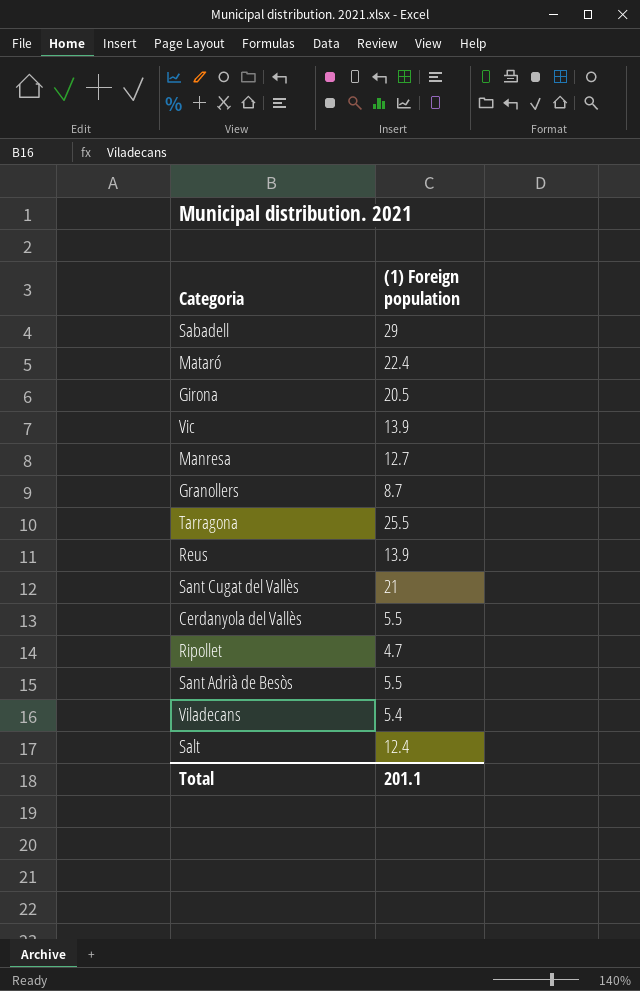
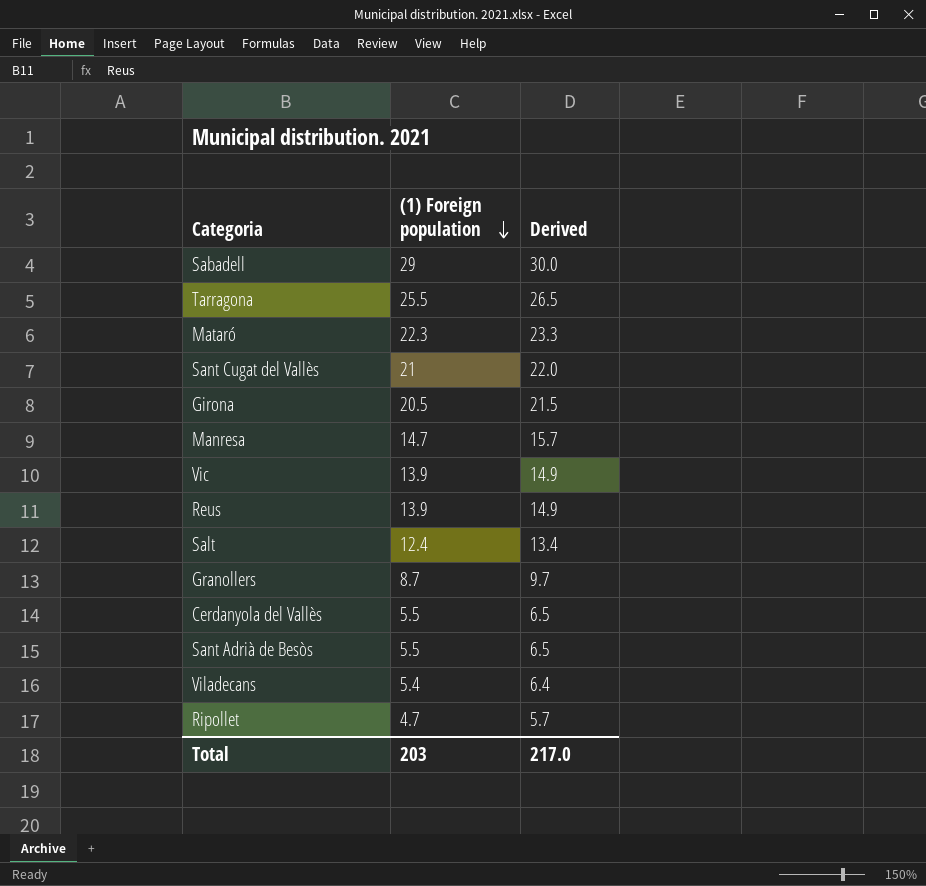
row order: none -> (1) Foreign population descending
column Derived | formula: none -> [(1) Foreign population] + 1
Mataró | (1) Foreign population: 22.4 -> 22.3
Manresa | (1) Foreign population: 12.7 -> 14.7
Total | (1) Foreign population: 201.1 -> 203

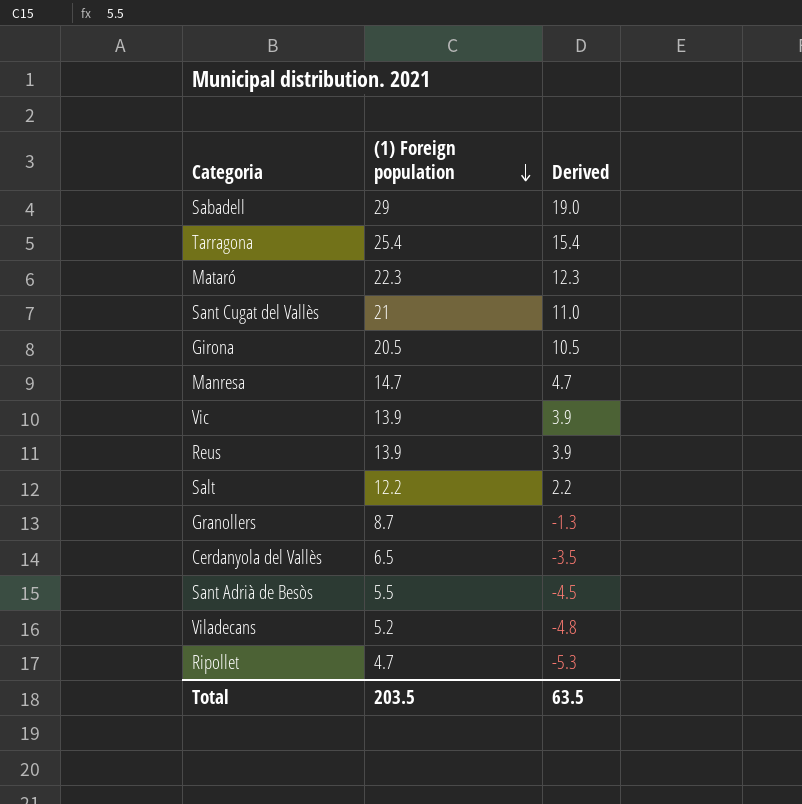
column Derived | formula: [(1) Foreign population] + 1 -> [(1) Foreign population] - 10
Tarragona | (1) Foreign population: 25.5 -> 25.4
Salt | (1) Foreign population: 12.4 -> 12.2
Cerdanyola del Vallès | (1) Foreign population: 5.5 -> 6.5
Viladecans | (1) Foreign population: 5.4 -> 5.2
Total | (1) Foreign population: 203 -> 203.5
Total | Derived: 217.0 -> 63.5

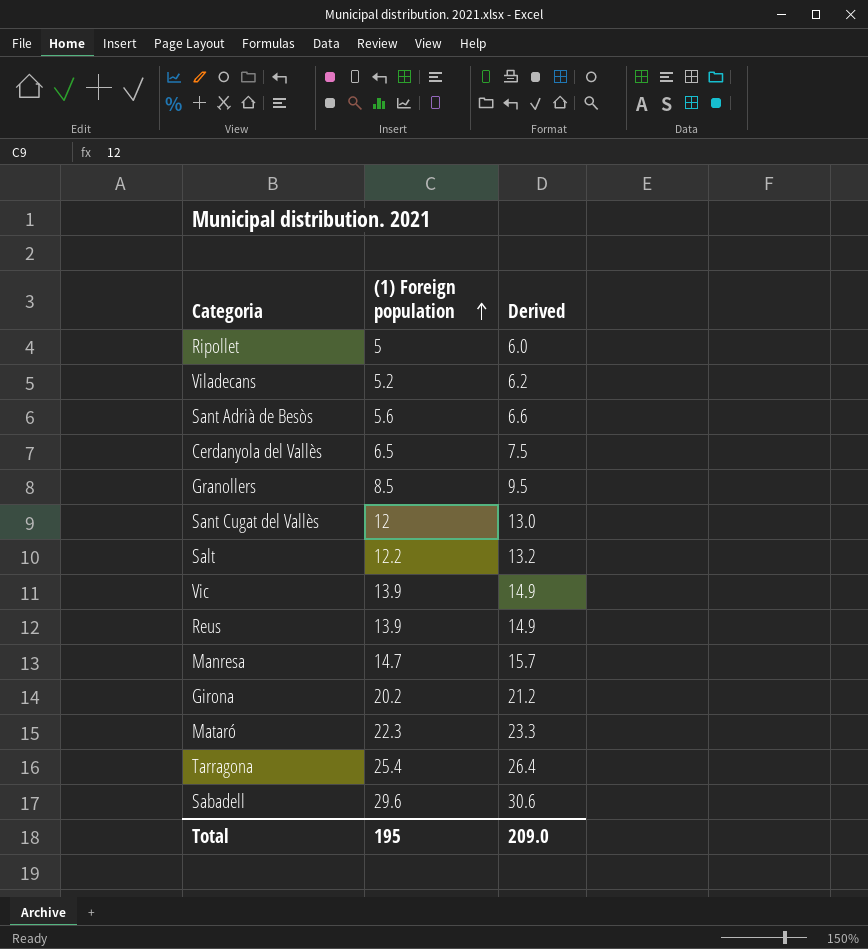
row order: (1) Foreign population descending -> (1) Foreign population ascending
column Derived | formula: [(1) Foreign population] - 10 -> [(1) Foreign population] + 1
Ripollet | (1) Foreign population: 4.7 -> 5
Sant Adrià de Besòs | (1) Foreign population: 5.5 -> 5.6
Granollers | (1) Foreign population: 8.7 -> 8.5
Sant Cugat del Vallès | (1) Foreign population: 21 -> 12
Girona | (1) Foreign population: 20.5 -> 20.2
Sabadell | (1) Foreign population: 29 -> 29.6
Total | (1) Foreign population: 203.5 -> 195
Total | Derived: 63.5 -> 209.0

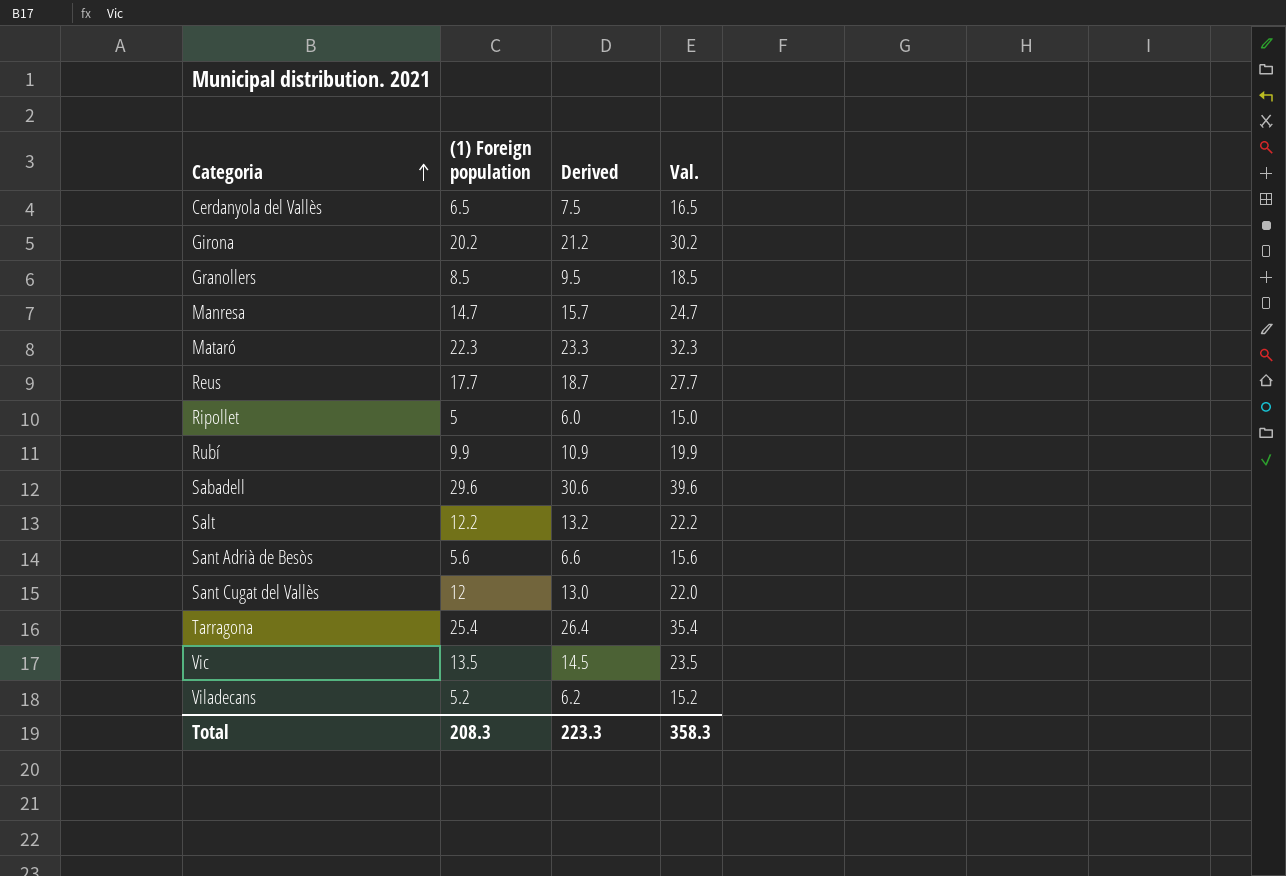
row order: (1) Foreign population ascending -> Categoria ascending
column Val. | formula: none -> [(1) Foreign population] + 10
Reus | (1) Foreign population: 13.9 -> 17.7
Reus | Derived: 14.9 -> 18.7
row Rubí: none -> 9.9 | 10.9 | 19.9
Vic | (1) Foreign population: 13.9 -> 13.5
Vic | Derived: 14.9 -> 14.5
Total | (1) Foreign population: 195 -> 208.3
Total | Derived: 209.0 -> 223.3

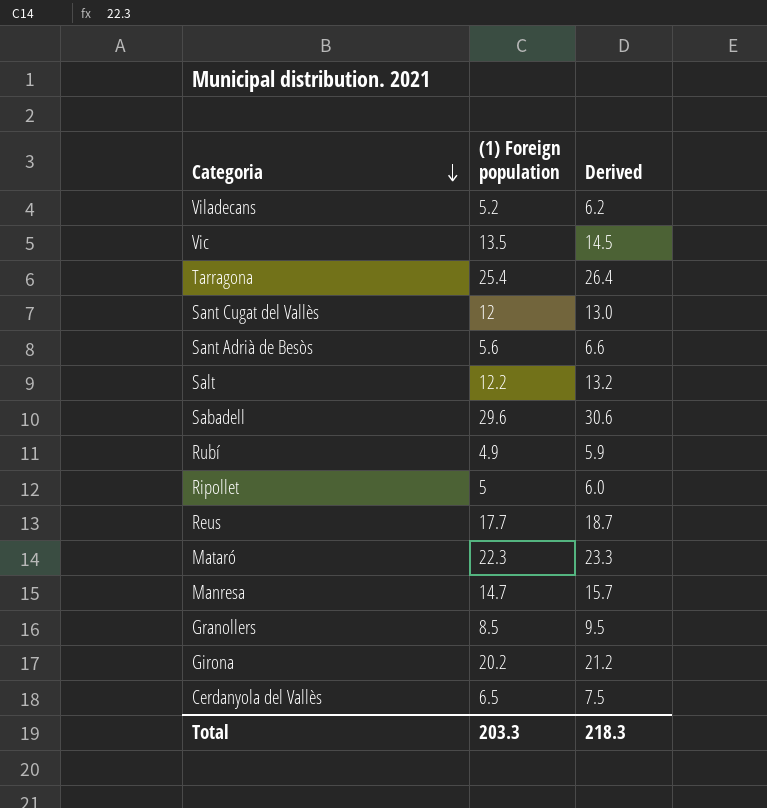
row order: Categoria ascending -> Categoria descending
column Val. | formula: [(1) Foreign population] + 10 -> none
Rubí | (1) Foreign population: 9.9 -> 4.9
Rubí | Derived: 10.9 -> 5.9
Total | (1) Foreign population: 208.3 -> 203.3
Total | Derived: 223.3 -> 218.3

